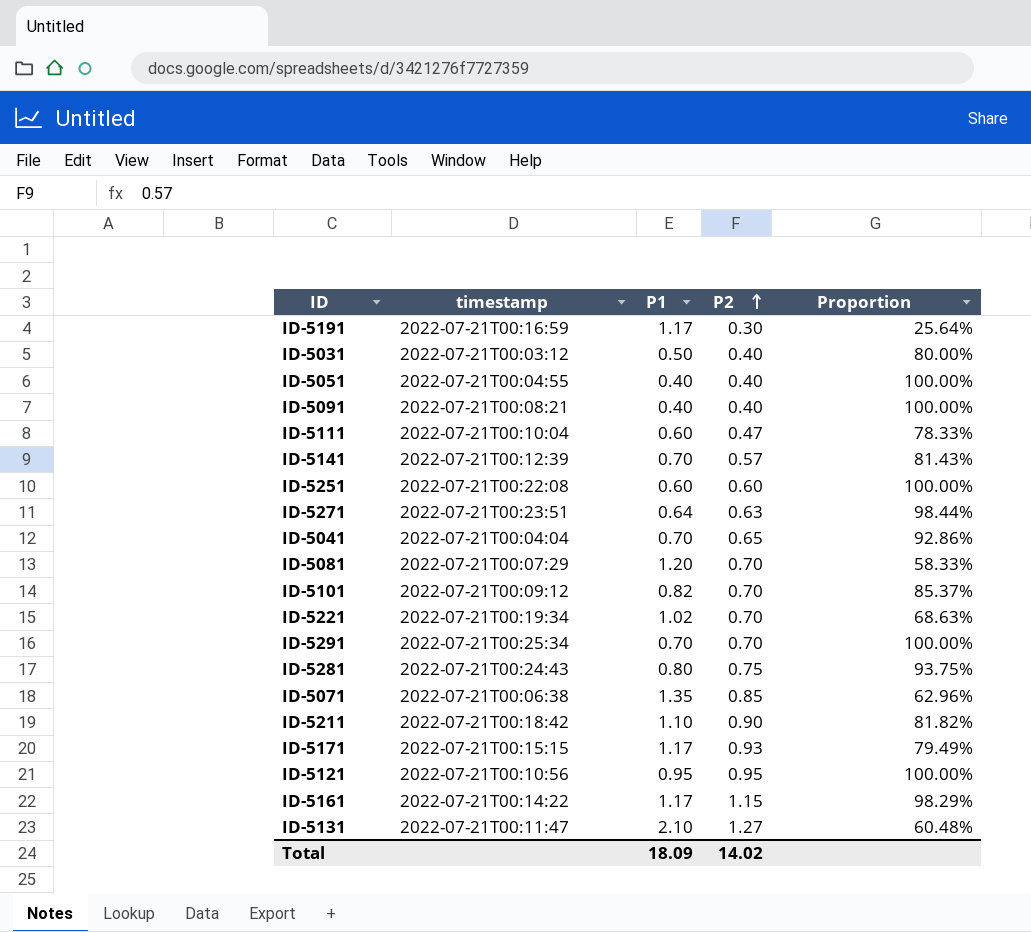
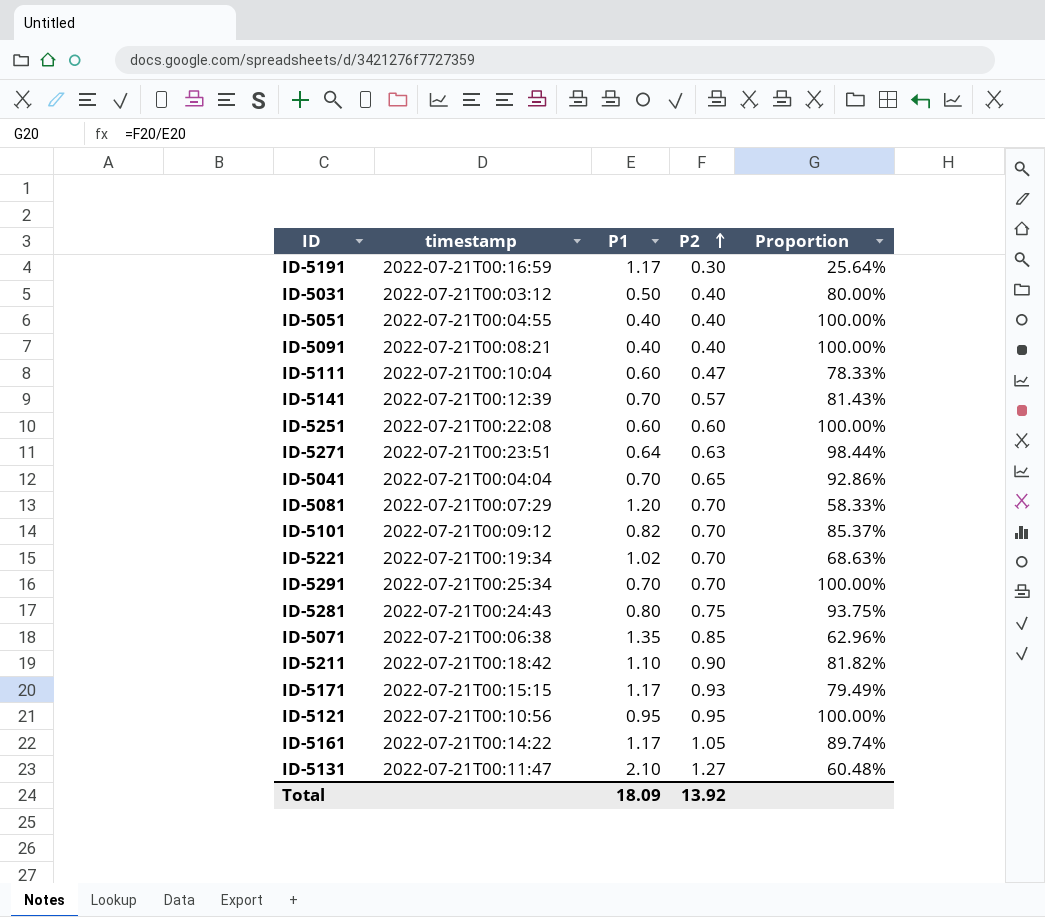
ID-5161 | P2: 1.15 -> 1.05
ID-5161 | Proportion: 98.29% -> 89.74%
Total | P2: 14.02 -> 13.92

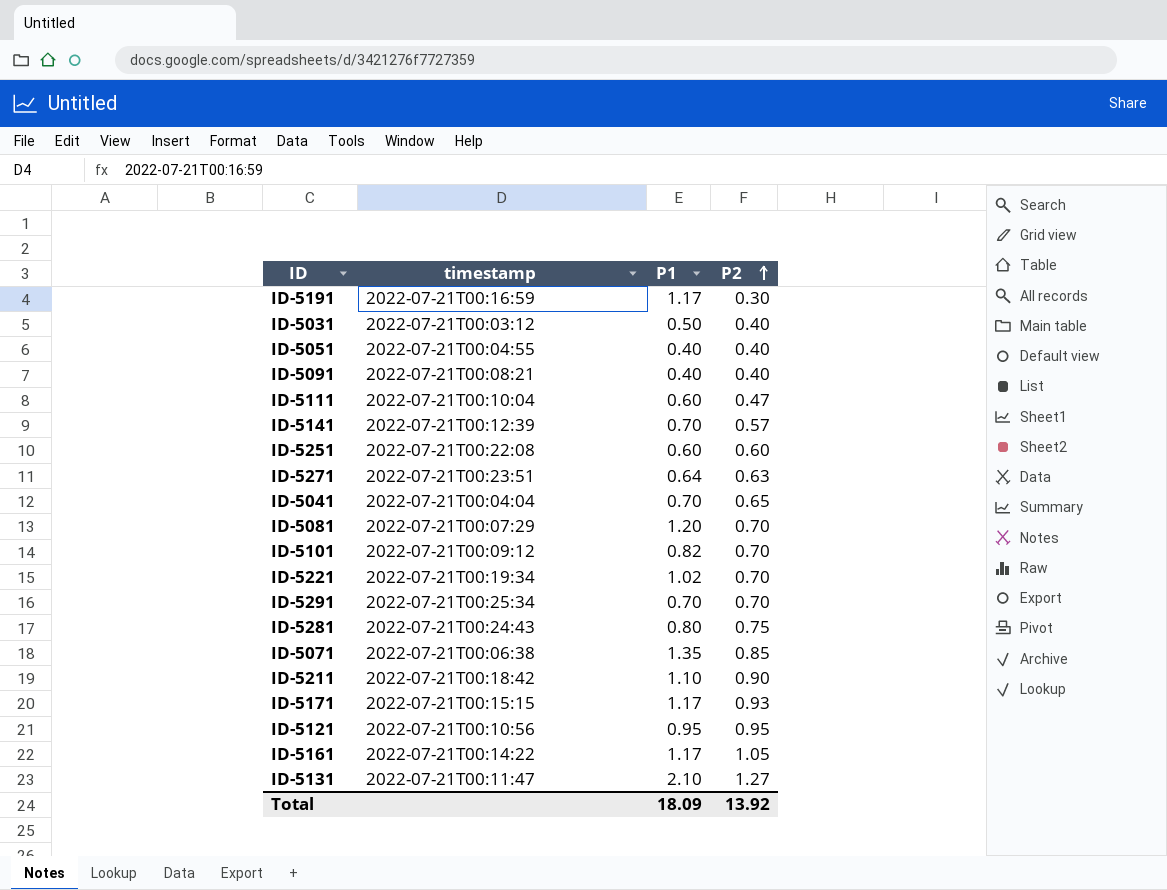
column Proportion | formula: [P2] / [P1] -> none

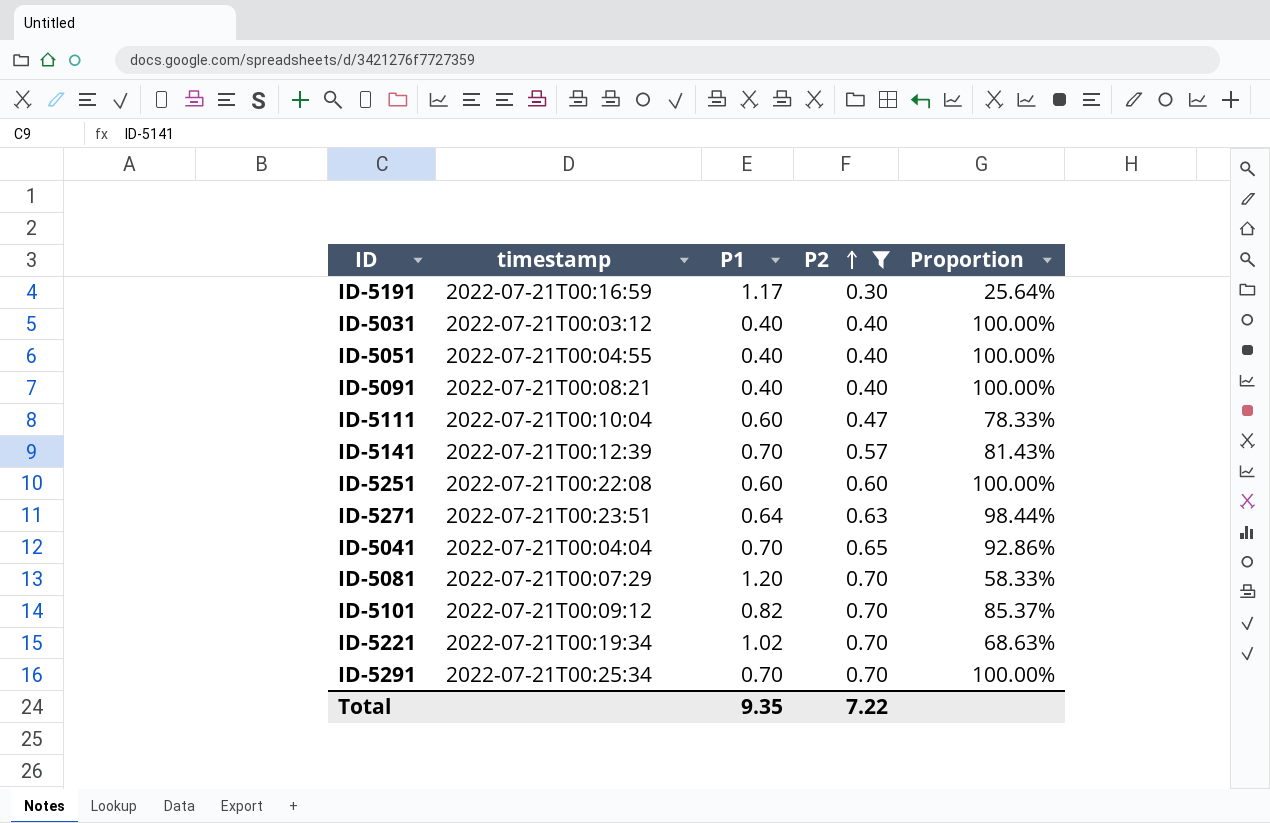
filter: none -> P2 <= 0.70
column Proportion | formula: none -> [P2] / [P1]
ID-5031 | P1: 0.50 -> 0.40
Total | P1: 18.09 -> 9.35
Total | P2: 13.92 -> 7.22

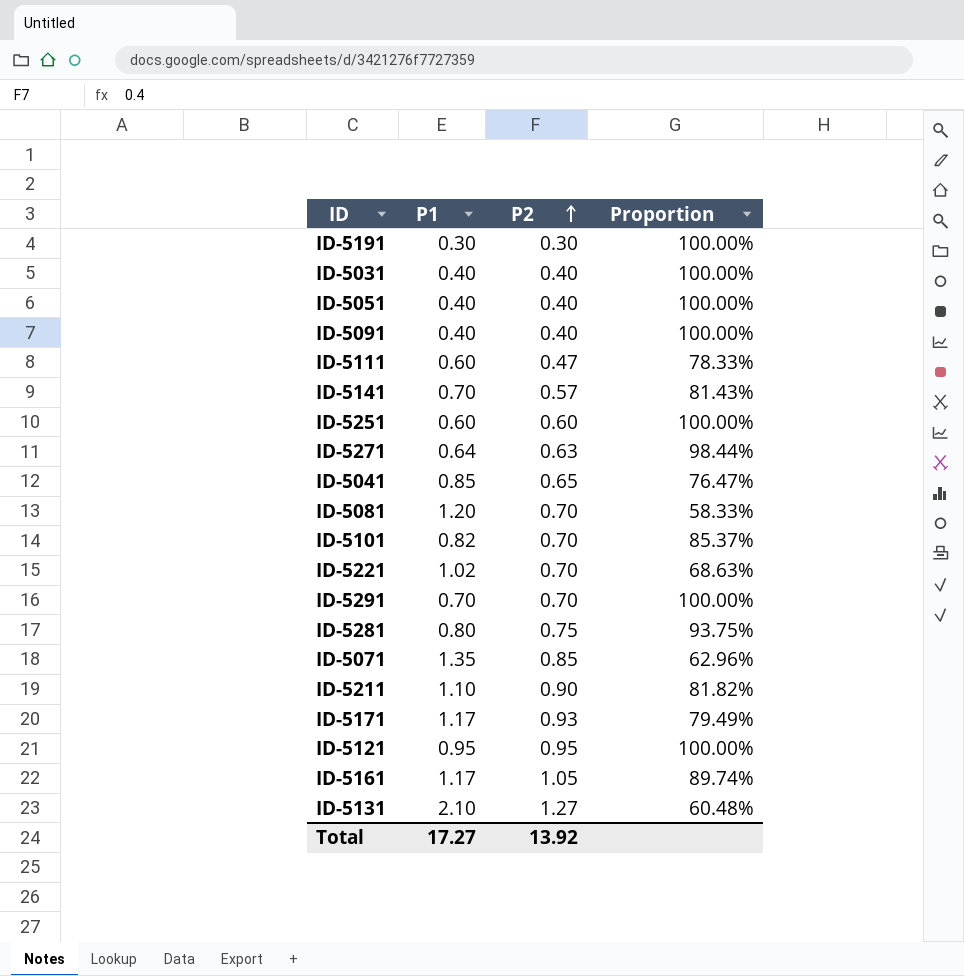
filter: P2 <= 0.70 -> none
column timestamp | position: 2 -> none
ID-5191 | P1: 1.17 -> 0.30
ID-5191 | Proportion: 25.64% -> 100.00%
ID-5041 | P1: 0.70 -> 0.85
ID-5041 | Proportion: 92.86% -> 76.47%
Total | P1: 9.35 -> 17.27
Total | P2: 7.22 -> 13.92

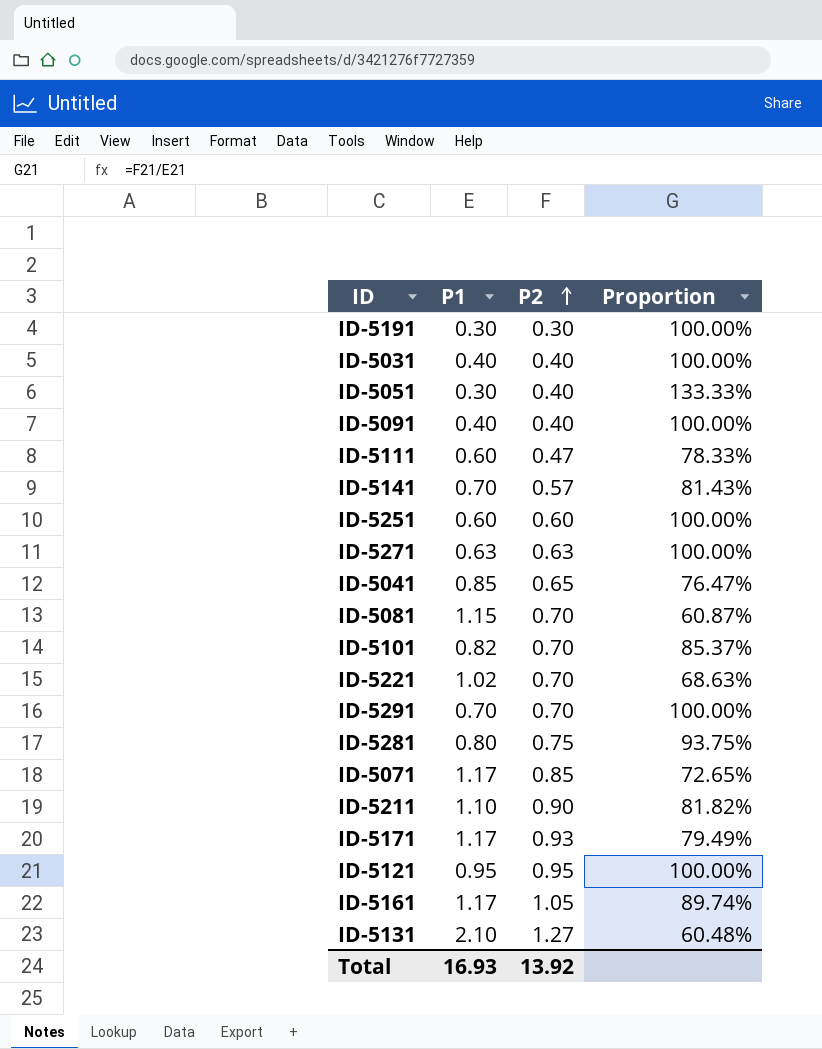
ID-5051 | P1: 0.40 -> 0.30
ID-5051 | Proportion: 100.00% -> 133.33%
ID-5271 | P1: 0.64 -> 0.63
ID-5271 | Proportion: 98.44% -> 100.00%
ID-5081 | P1: 1.20 -> 1.15
ID-5081 | Proportion: 58.33% -> 60.87%
ID-5071 | P1: 1.35 -> 1.17
ID-5071 | Proportion: 62.96% -> 72.65%
Total | P1: 17.27 -> 16.93

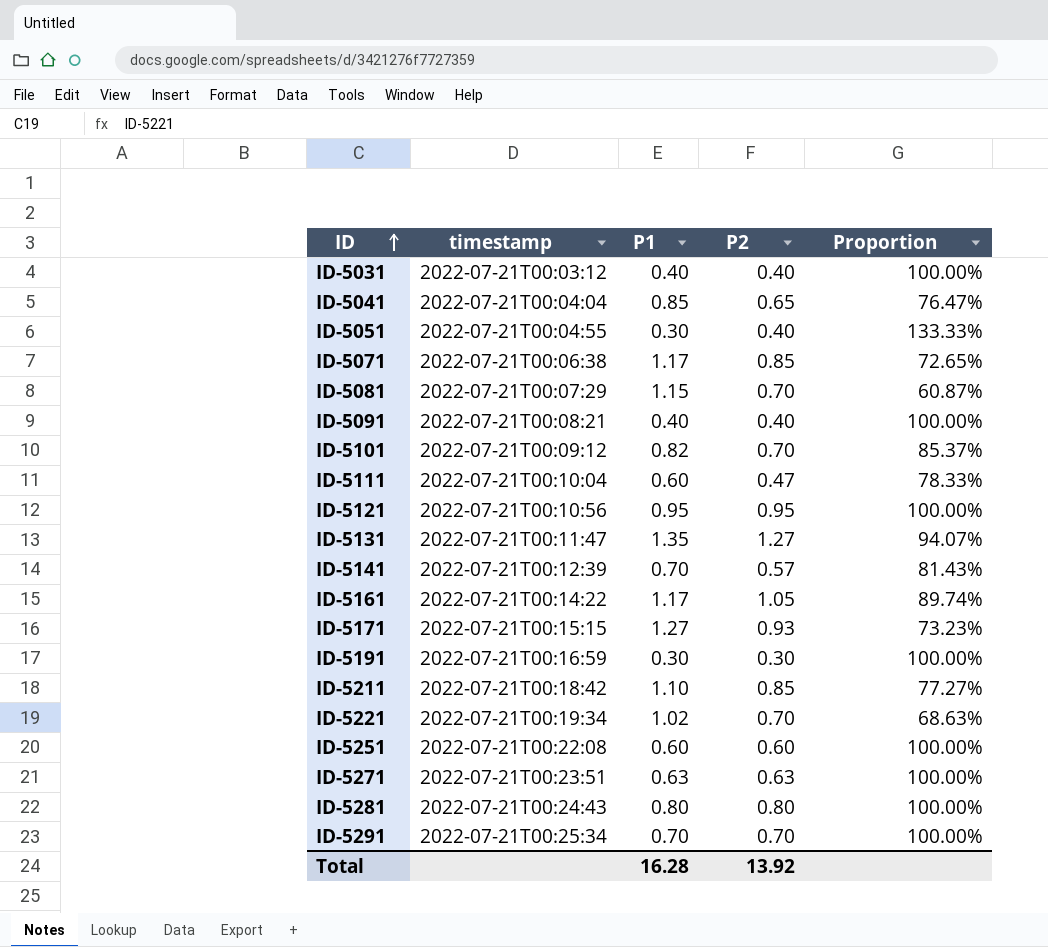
row order: P2 ascending -> ID ascending
column timestamp | position: none -> 2
ID-5131 | P1: 2.10 -> 1.35
ID-5131 | Proportion: 60.48% -> 94.07%
ID-5171 | P1: 1.17 -> 1.27
ID-5171 | Proportion: 79.49% -> 73.23%
ID-5211 | P2: 0.90 -> 0.85
ID-5211 | Proportion: 81.82% -> 77.27%
ID-5281 | P2: 0.75 -> 0.80
ID-5281 | Proportion: 93.75% -> 100.00%
Total | P1: 16.93 -> 16.28

